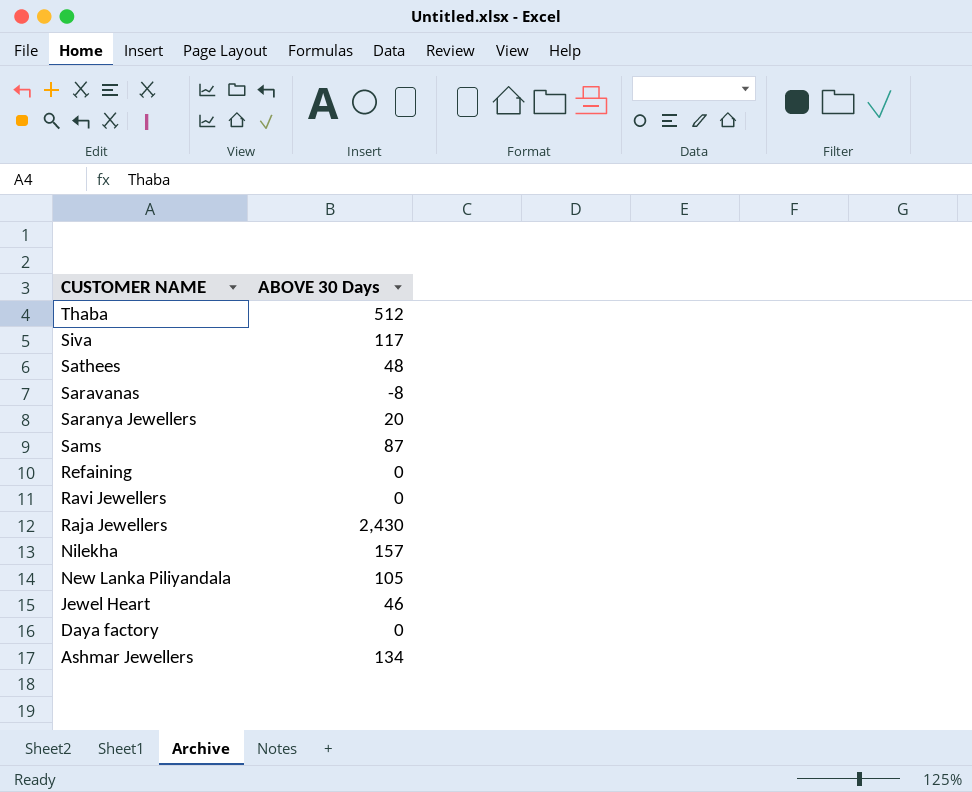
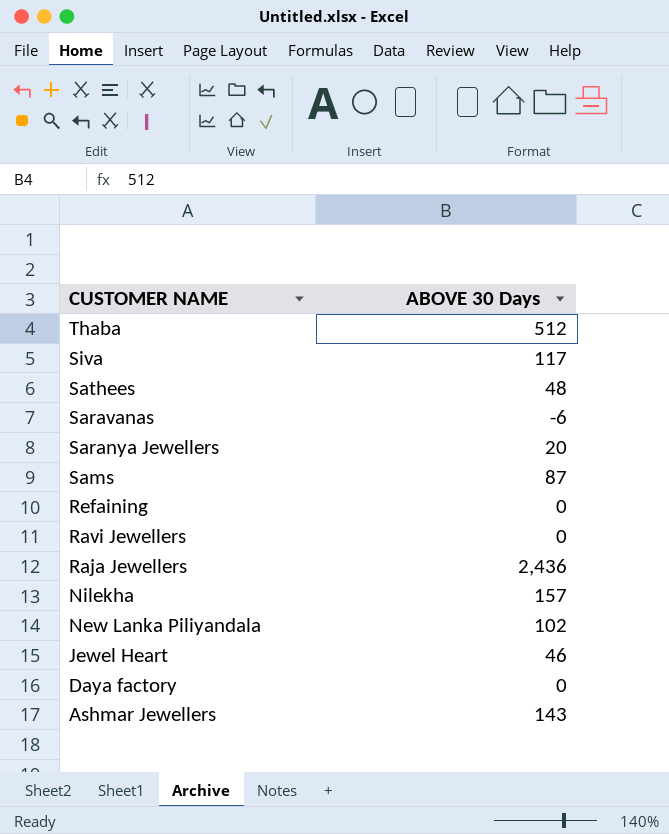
Saravanas | ABOVE 30 Days: -8 -> -6
Raja Jewellers | ABOVE 30 Days: 2,430 -> 2,436
New Lanka Piliyandala | ABOVE 30 Days: 105 -> 102
Ashmar Jewellers | ABOVE 30 Days: 134 -> 143

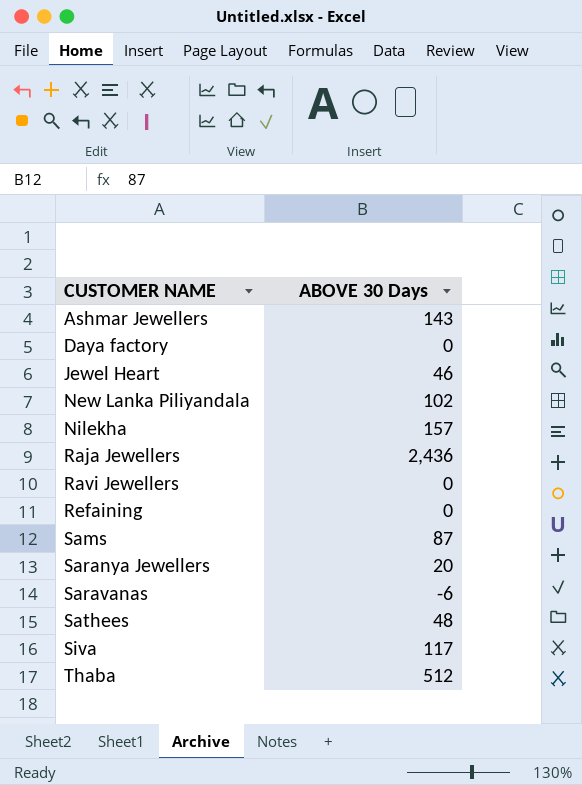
row order: CUSTOMER NAME descending -> CUSTOMER NAME ascending

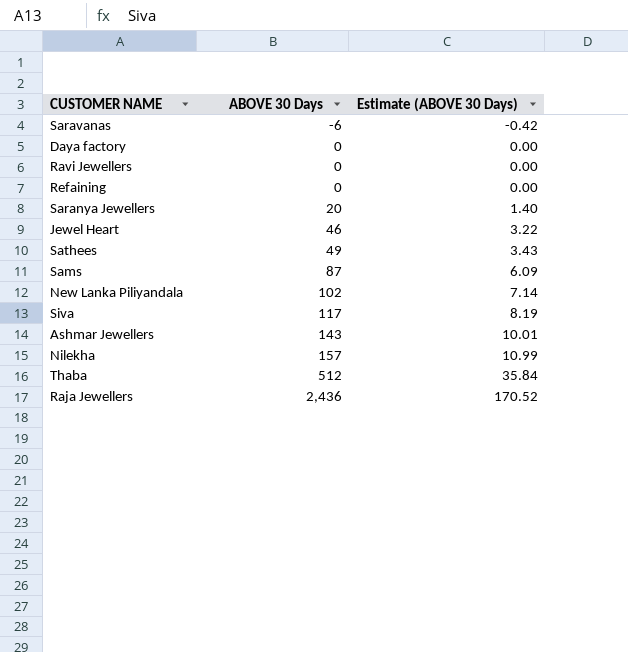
row order: CUSTOMER NAME ascending -> ABOVE 30 Days ascending
column Estimate (ABOVE 30 Days) | formula: none -> [ABOVE 30 Days] * 0.07
Sathees | ABOVE 30 Days: 48 -> 49

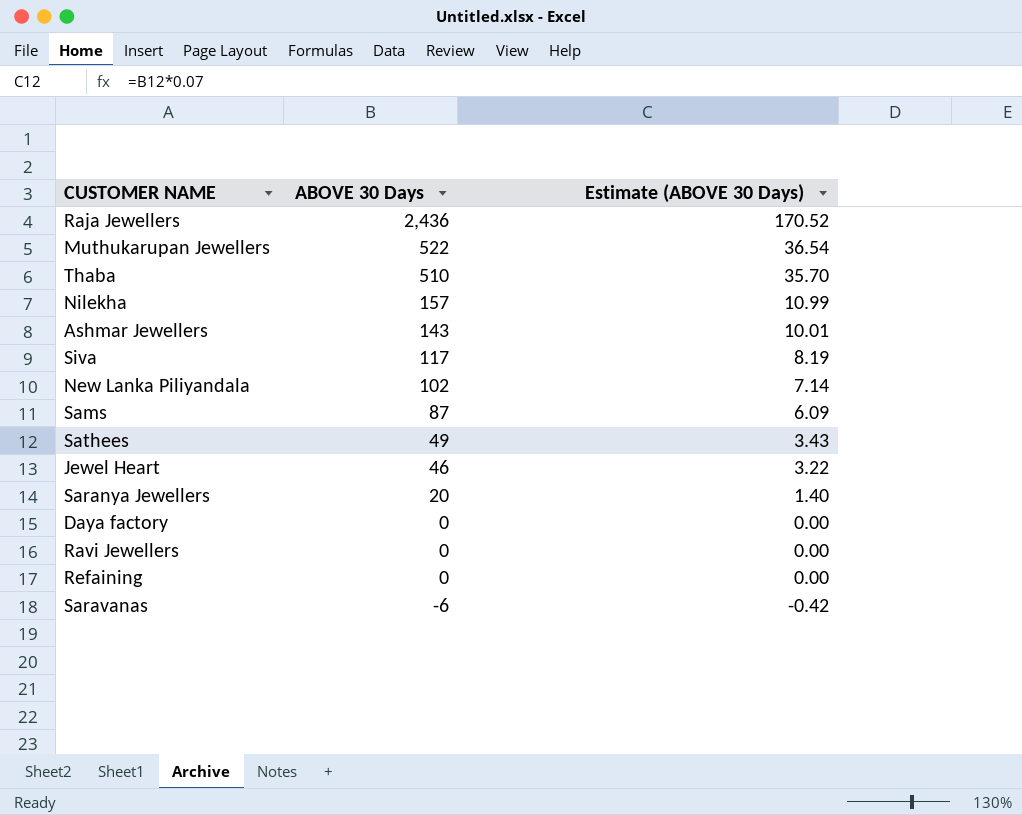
row order: ABOVE 30 Days ascending -> ABOVE 30 Days descending
row Muthukarupan Jewellers: none -> 522 | 36.54
Thaba | ABOVE 30 Days: 512 -> 510
Thaba | Estimate (ABOVE 30 Days): 35.84 -> 35.70

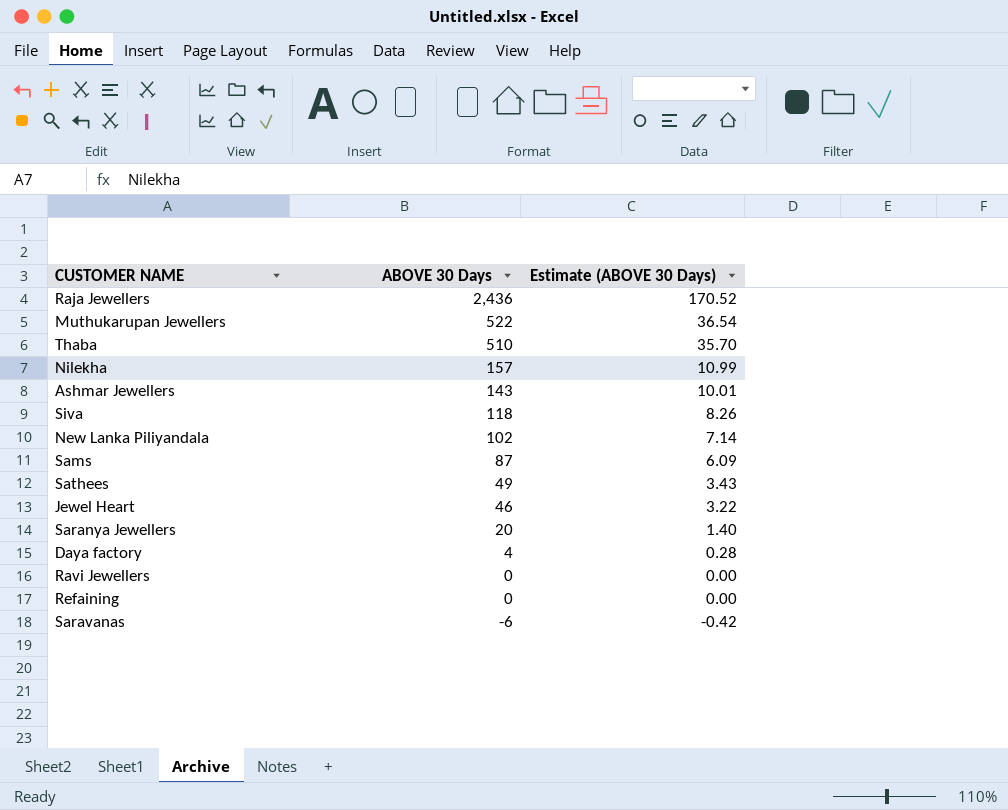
Siva | ABOVE 30 Days: 117 -> 118
Siva | Estimate (ABOVE 30 Days): 8.19 -> 8.26
Daya factory | ABOVE 30 Days: 0 -> 4
Daya factory | Estimate (ABOVE 30 Days): 0.00 -> 0.28

